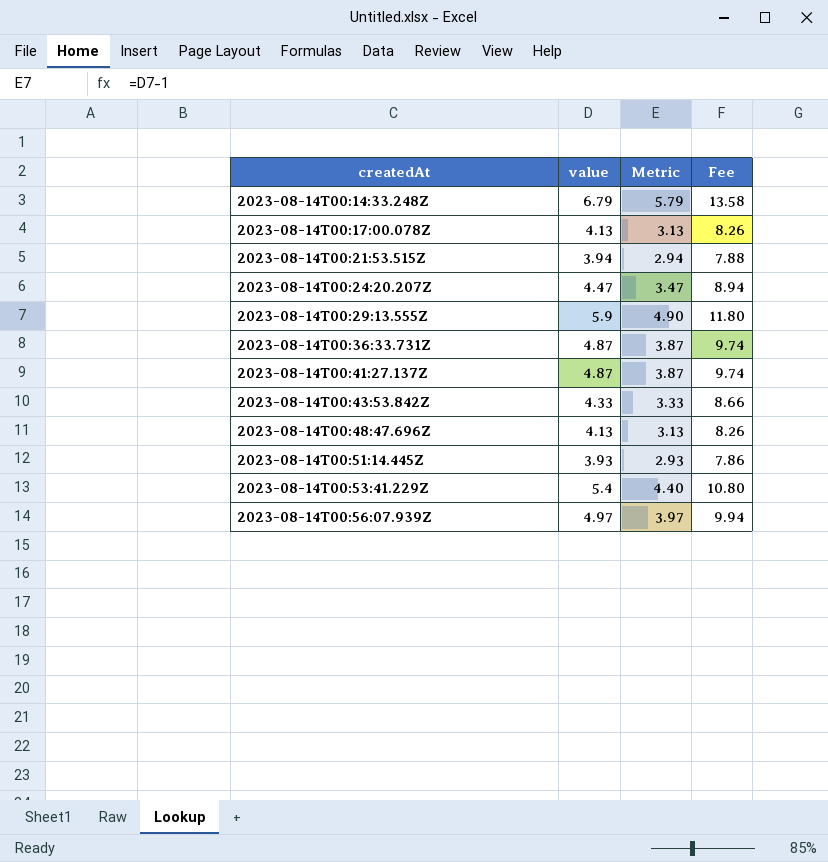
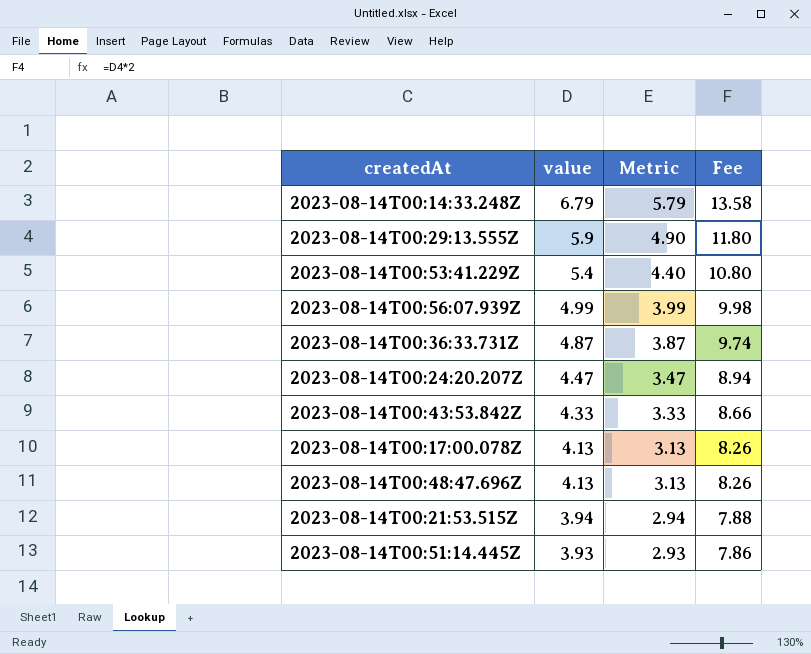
row order: createdAt ascending -> value descending
row 2023-08-14T00:41:27.137Z: 4.87 | 3.87 | 9.74 -> none
2023-08-14T00:56:07.939Z | value: 4.97 -> 4.99
2023-08-14T00:56:07.939Z | Metric: 3.97 -> 3.99
2023-08-14T00:56:07.939Z | Fee: 9.94 -> 9.98

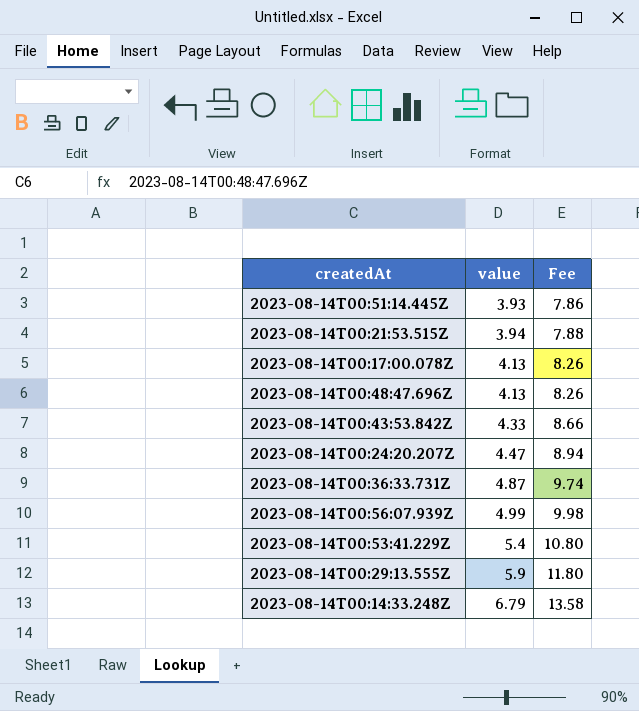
row order: value descending -> value ascending
column Metric | formula: [value] - 1 -> none

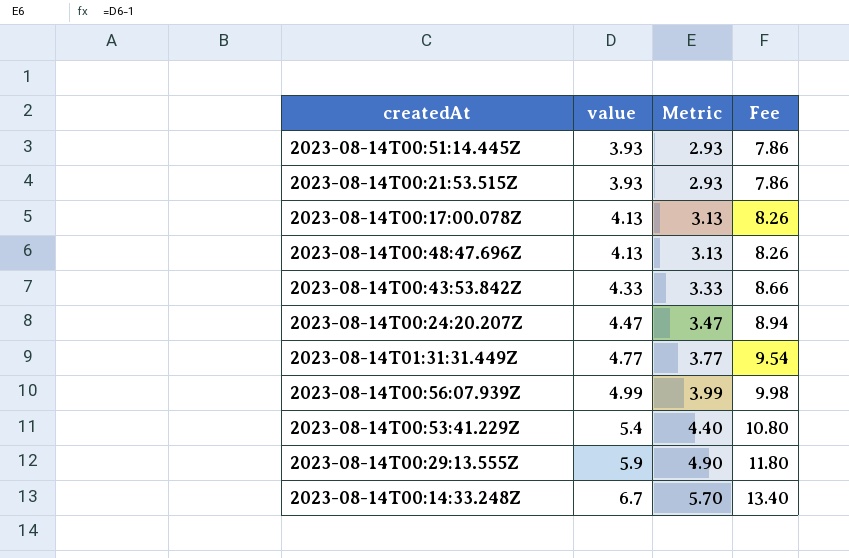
column Metric | formula: none -> [value] - 1
row 2023-08-14T00:36:33.731Z: 4.87 | 9.74 -> none
2023-08-14T00:21:53.515Z | value: 3.94 -> 3.93
2023-08-14T00:21:53.515Z | Fee: 7.88 -> 7.86
row 2023-08-14T01:31:31.449Z: none -> 4.77 | 3.77 | 9.54
2023-08-14T00:14:33.248Z | value: 6.79 -> 6.7
2023-08-14T00:14:33.248Z | Fee: 13.58 -> 13.40

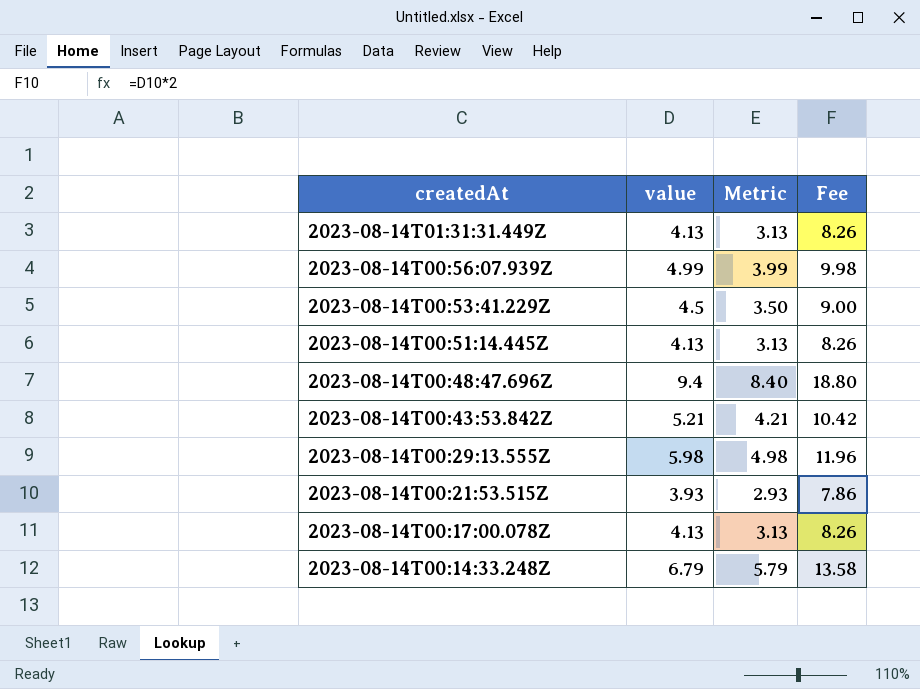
row order: value ascending -> createdAt descending
row 2023-08-14T00:24:20.207Z: 4.47 | 3.47 | 8.94 -> none
2023-08-14T01:31:31.449Z | value: 4.77 -> 4.13
2023-08-14T01:31:31.449Z | Metric: 3.77 -> 3.13
2023-08-14T01:31:31.449Z | Fee: 9.54 -> 8.26
2023-08-14T00:53:41.229Z | value: 5.4 -> 4.5
2023-08-14T00:53:41.229Z | Metric: 4.40 -> 3.50
2023-08-14T00:53:41.229Z | Fee: 10.80 -> 9.00
2023-08-14T00:51:14.445Z | value: 3.93 -> 4.13
2023-08-14T00:51:14.445Z | Metric: 2.93 -> 3.13
2023-08-14T00:51:14.445Z | Fee: 7.86 -> 8.26
2023-08-14T00:48:47.696Z | value: 4.13 -> 9.4
2023-08-14T00:48:47.696Z | Metric: 3.13 -> 8.40
2023-08-14T00:48:47.696Z | Fee: 8.26 -> 18.80
2023-08-14T00:43:53.842Z | value: 4.33 -> 5.21
2023-08-14T00:43:53.842Z | Metric: 3.33 -> 4.21
2023-08-14T00:43:53.842Z | Fee: 8.66 -> 10.42
2023-08-14T00:29:13.555Z | value: 5.9 -> 5.98
2023-08-14T00:29:13.555Z | Metric: 4.90 -> 4.98
2023-08-14T00:29:13.555Z | Fee: 11.80 -> 11.96
2023-08-14T00:14:33.248Z | value: 6.7 -> 6.79
2023-08-14T00:14:33.248Z | Metric: 5.70 -> 5.79
2023-08-14T00:14:33.248Z | Fee: 13.40 -> 13.58

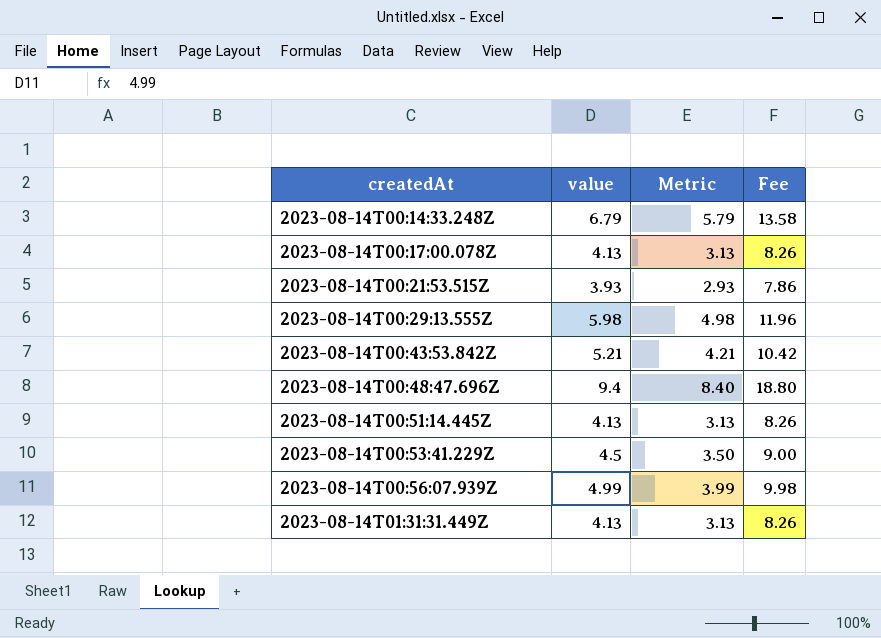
row order: createdAt descending -> createdAt ascending

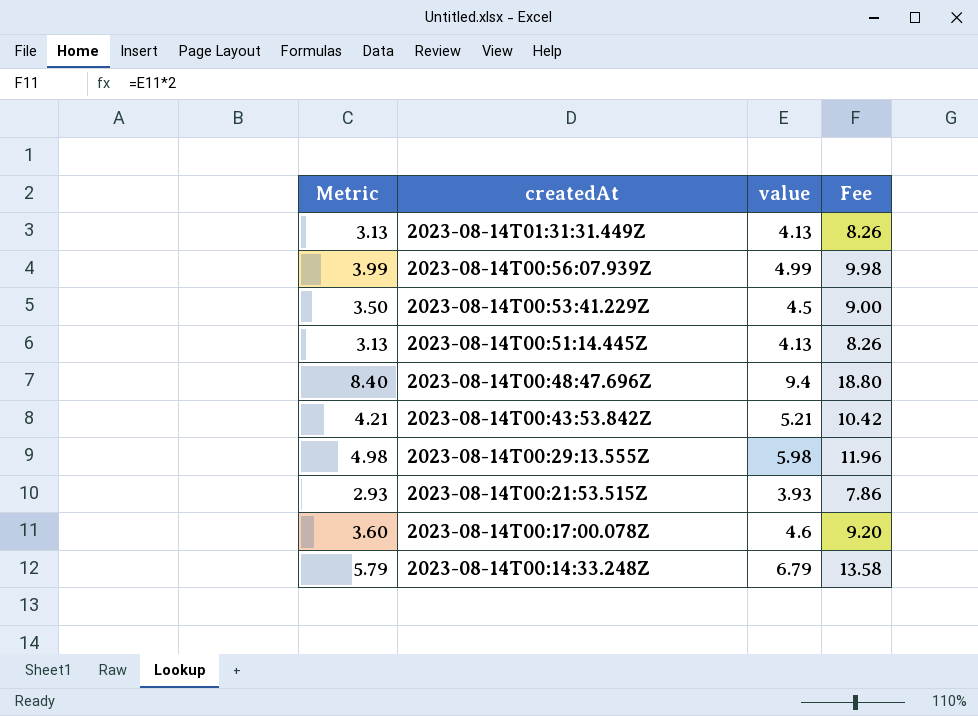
row order: createdAt ascending -> createdAt descending
column Metric | position: 3 -> 1
2023-08-14T00:17:00.078Z | Metric: 3.13 -> 3.60
2023-08-14T00:17:00.078Z | value: 4.13 -> 4.6
2023-08-14T00:17:00.078Z | Fee: 8.26 -> 9.20

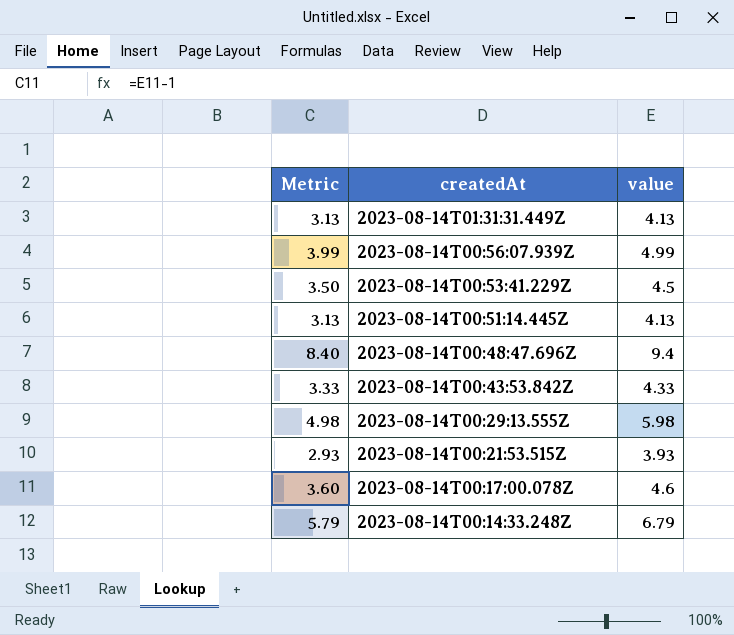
column Fee | formula: [value] * 2 -> none
2023-08-14T00:43:53.842Z | Metric: 4.21 -> 3.33
2023-08-14T00:43:53.842Z | value: 5.21 -> 4.33

